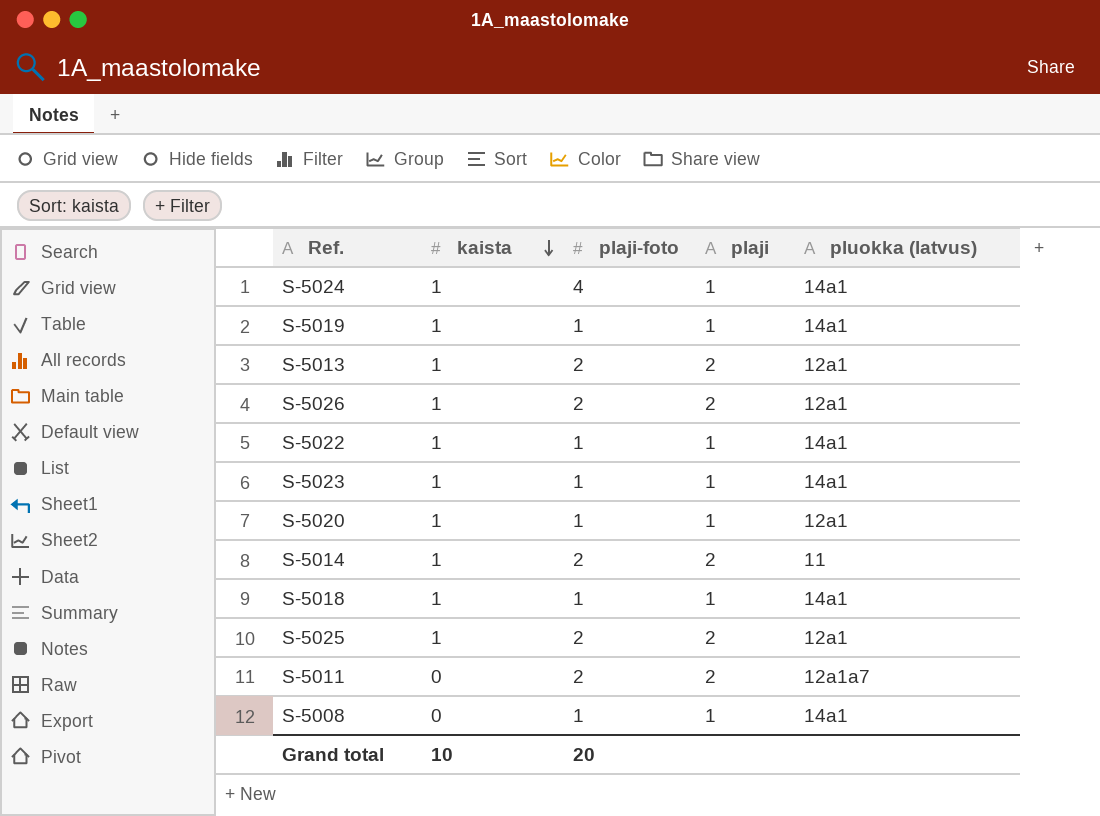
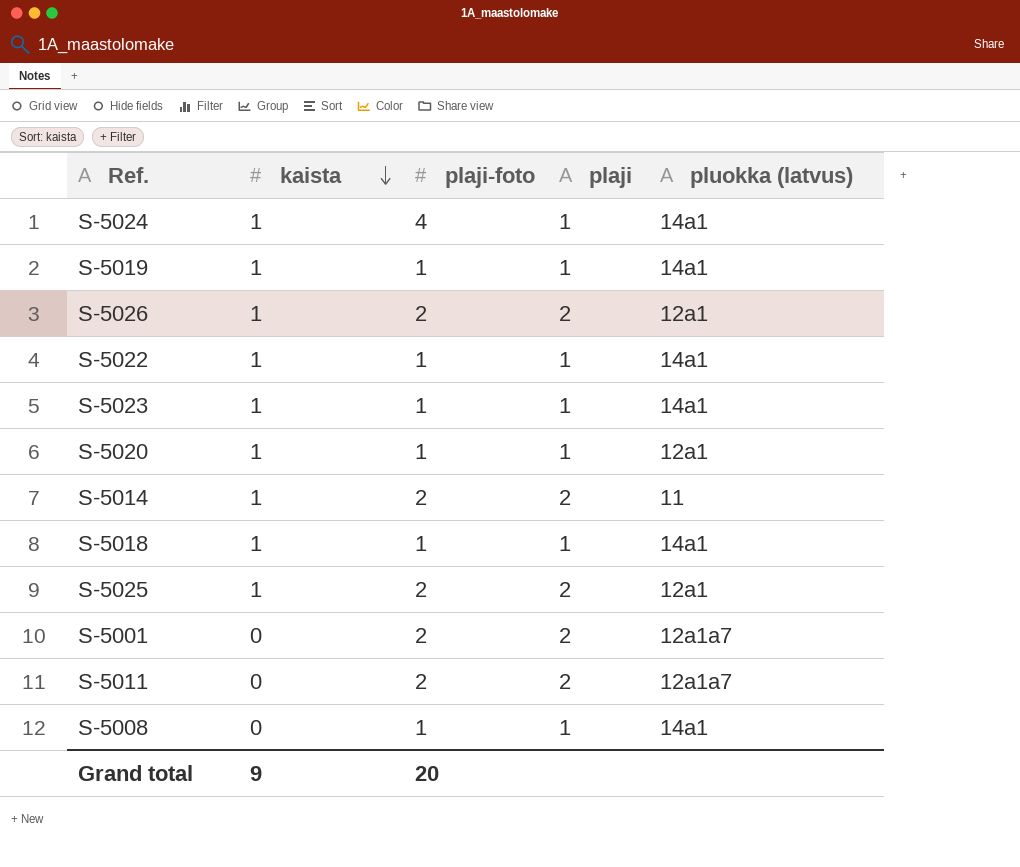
row S-5013: 1 | 2 | 2 | 12a1 -> none
row S-5001: none -> 0 | 2 | 2 | 12a1a7
Grand total | kaista: 10 -> 9

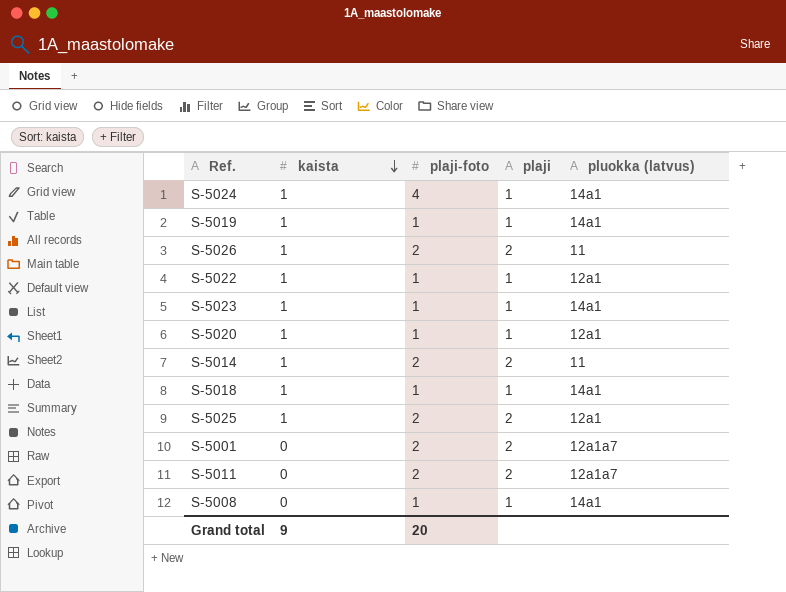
S-5026 | pluokka (latvus): 12a1 -> 11
S-5022 | pluokka (latvus): 14a1 -> 12a1

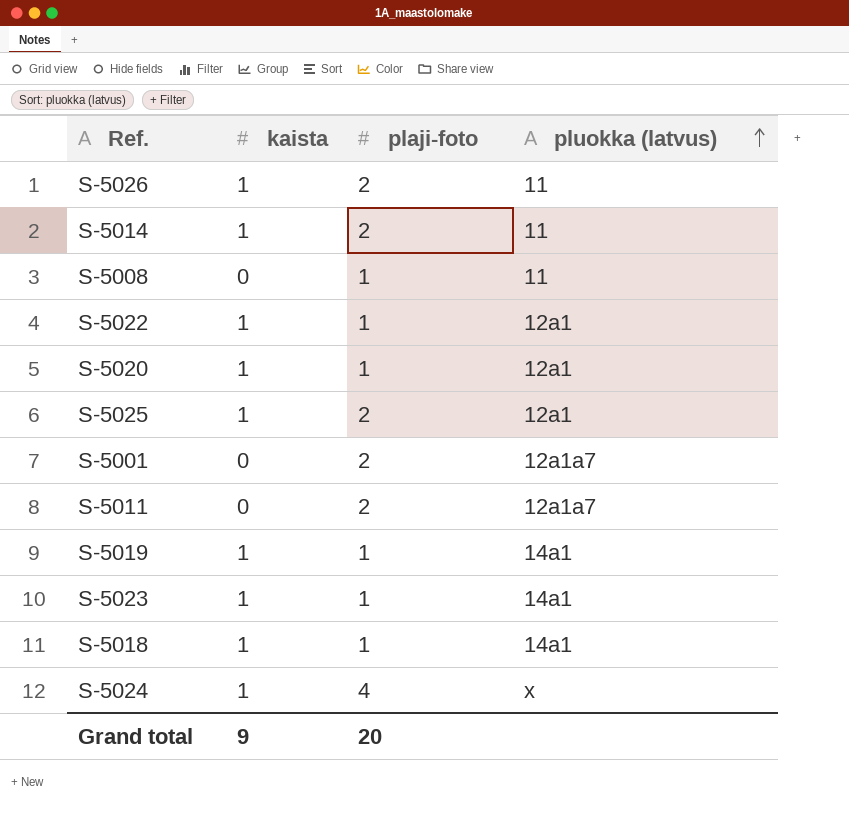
row order: kaista descending -> pluokka (latvus) ascending
column plaji | position: 4 -> none
S-5008 | pluokka (latvus): 14a1 -> 11
S-5024 | pluokka (latvus): 14a1 -> x

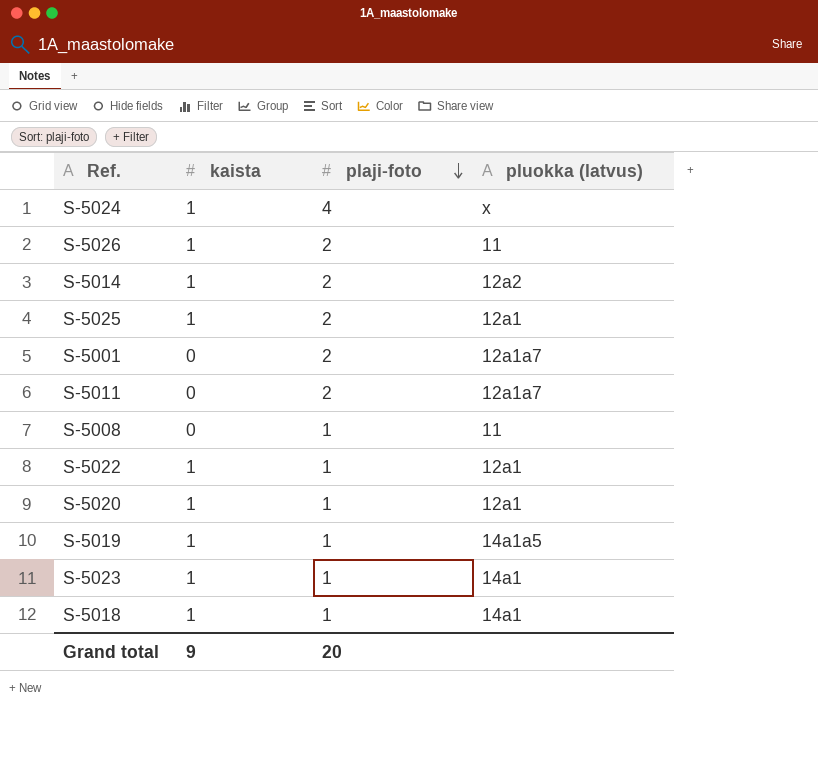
row order: pluokka (latvus) ascending -> plaji-foto descending
S-5014 | pluokka (latvus): 11 -> 12a2
S-5019 | pluokka (latvus): 14a1 -> 14a1a5

